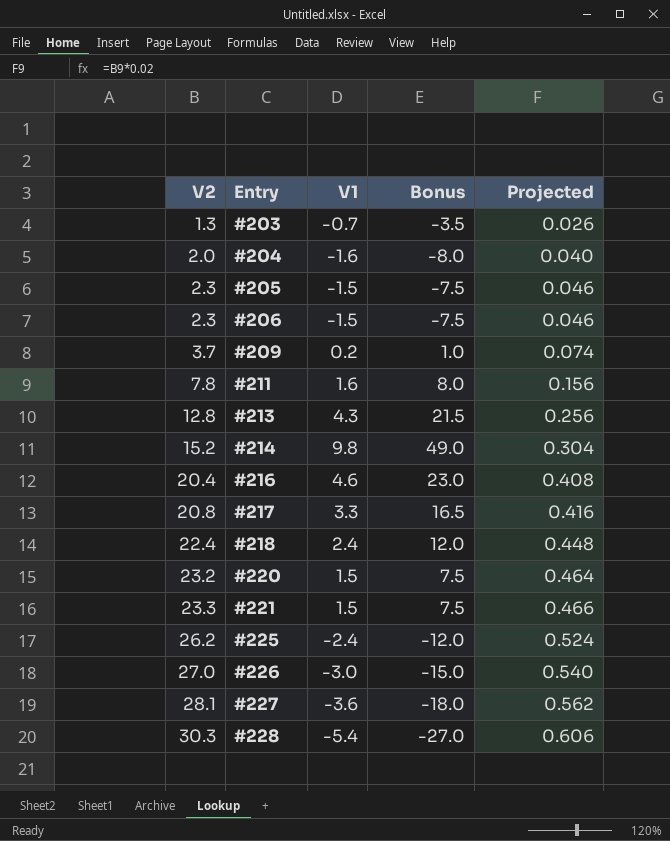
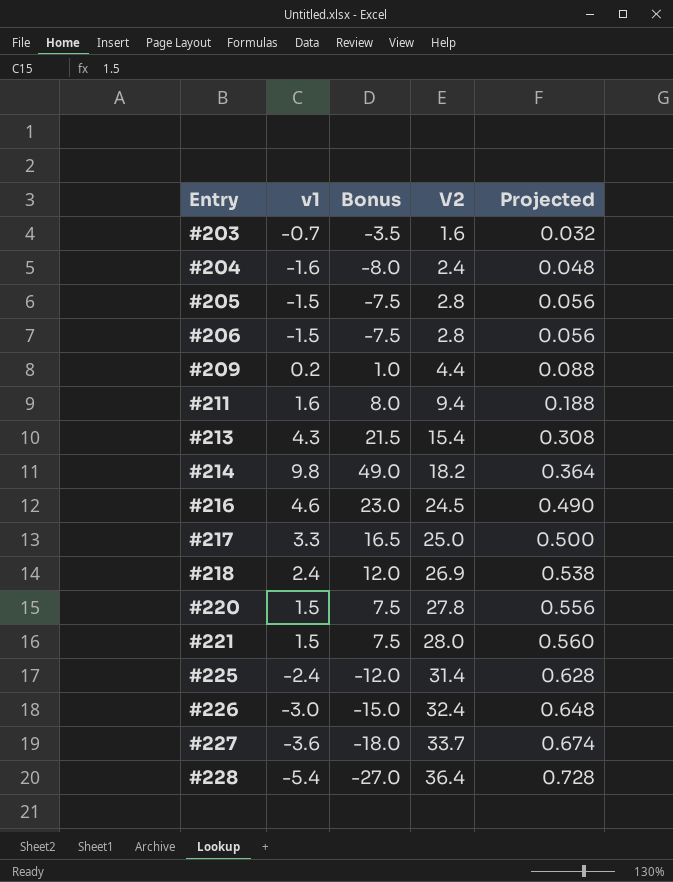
column name: V1 -> v1
column V2 | position: 1 -> 4
#203 | V2: 1.3 -> 1.6
#203 | Projected: 0.026 -> 0.032
#204 | V2: 2.0 -> 2.4
#204 | Projected: 0.040 -> 0.048
#205 | V2: 2.3 -> 2.8
#205 | Projected: 0.046 -> 0.056
#206 | V2: 2.3 -> 2.8
#206 | Projected: 0.046 -> 0.056
#209 | V2: 3.7 -> 4.4
#209 | Projected: 0.074 -> 0.088
#211 | V2: 7.8 -> 9.4
#211 | Projected: 0.156 -> 0.188
#213 | V2: 12.8 -> 15.4
#213 | Projected: 0.256 -> 0.308
#214 | V2: 15.2 -> 18.2
#214 | Projected: 0.304 -> 0.364
#216 | V2: 20.4 -> 24.5
#216 | Projected: 0.408 -> 0.490
#217 | V2: 20.8 -> 25.0
#217 | Projected: 0.416 -> 0.500
#218 | V2: 22.4 -> 26.9
#218 | Projected: 0.448 -> 0.538
#220 | V2: 23.2 -> 27.8
#220 | Projected: 0.464 -> 0.556
#221 | V2: 23.3 -> 28.0
#221 | Projected: 0.466 -> 0.560
#225 | V2: 26.2 -> 31.4
#225 | Projected: 0.524 -> 0.628
#226 | V2: 27.0 -> 32.4
#226 | Projected: 0.540 -> 0.648
#227 | V2: 28.1 -> 33.7
#227 | Projected: 0.562 -> 0.674
#228 | V2: 30.3 -> 36.4
#228 | Projected: 0.606 -> 0.728

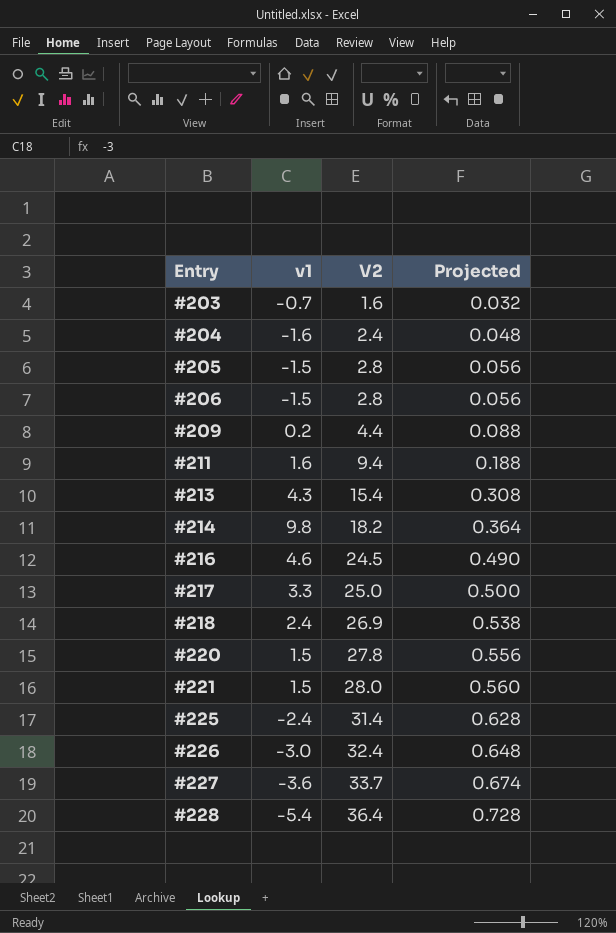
column Bonus | formula: [v1] * 5 -> none

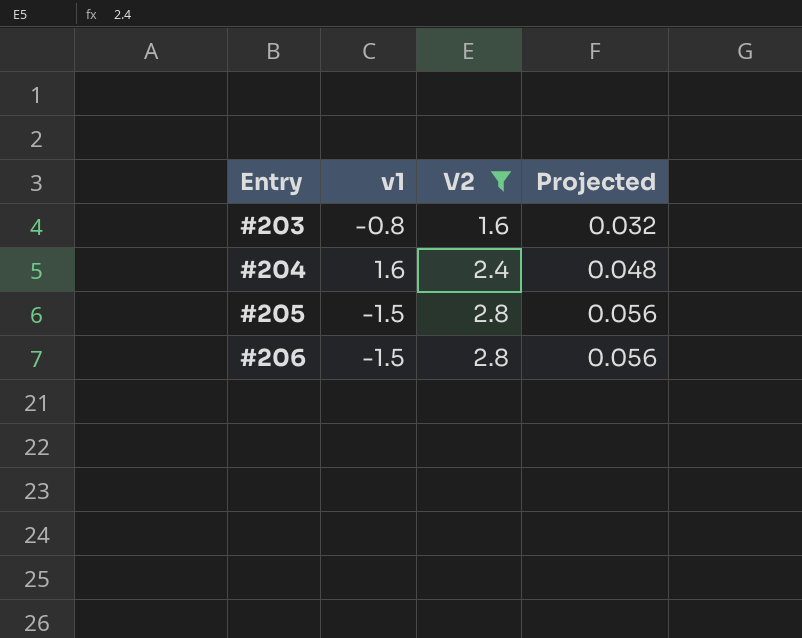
filter: none -> V2 <= 2.8
#203 | v1: -0.7 -> -0.8
#204 | v1: -1.6 -> 1.6

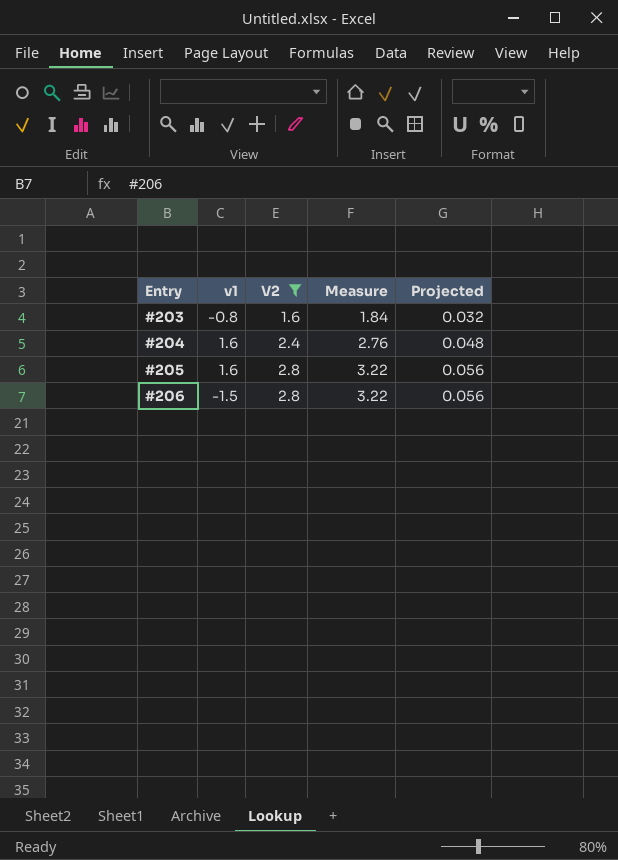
column Measure | formula: none -> [V2] * 1.15
#205 | v1: -1.5 -> 1.6

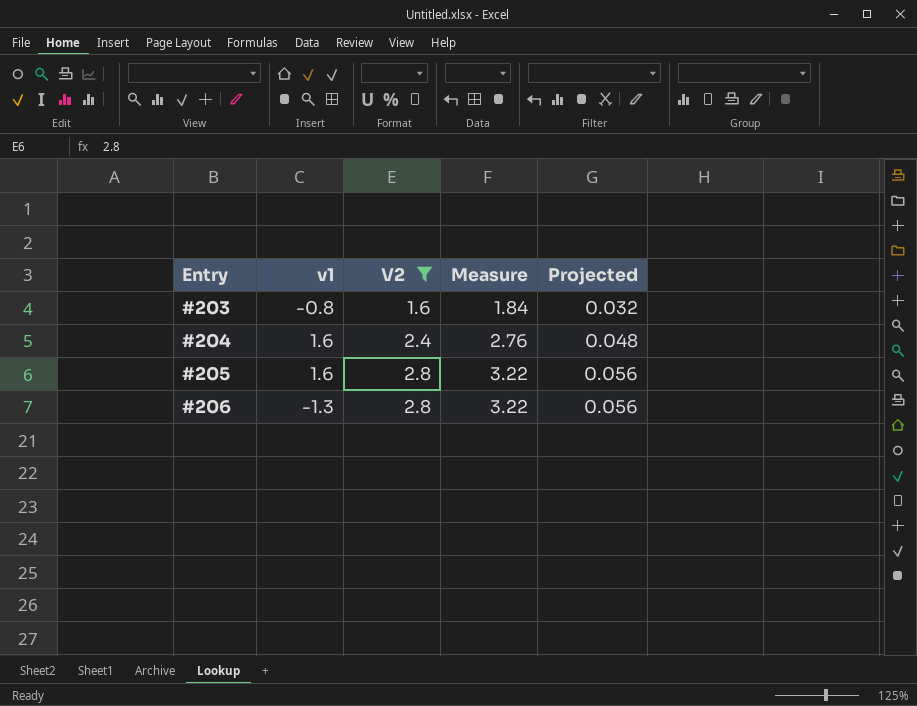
#206 | v1: -1.5 -> -1.3

